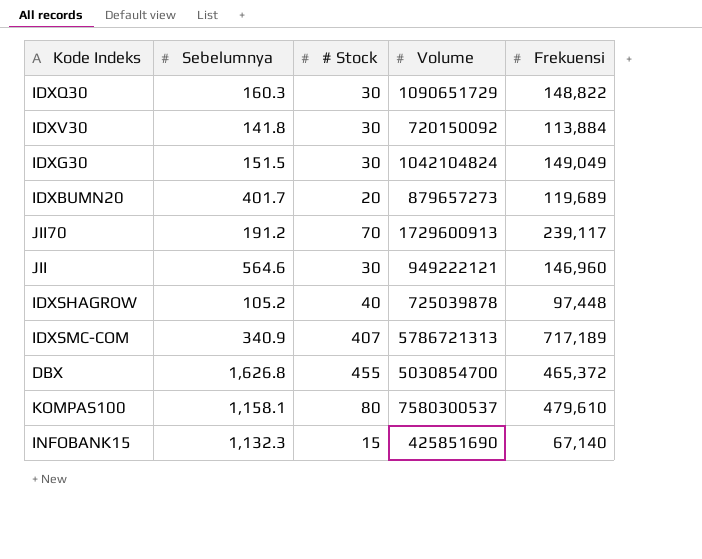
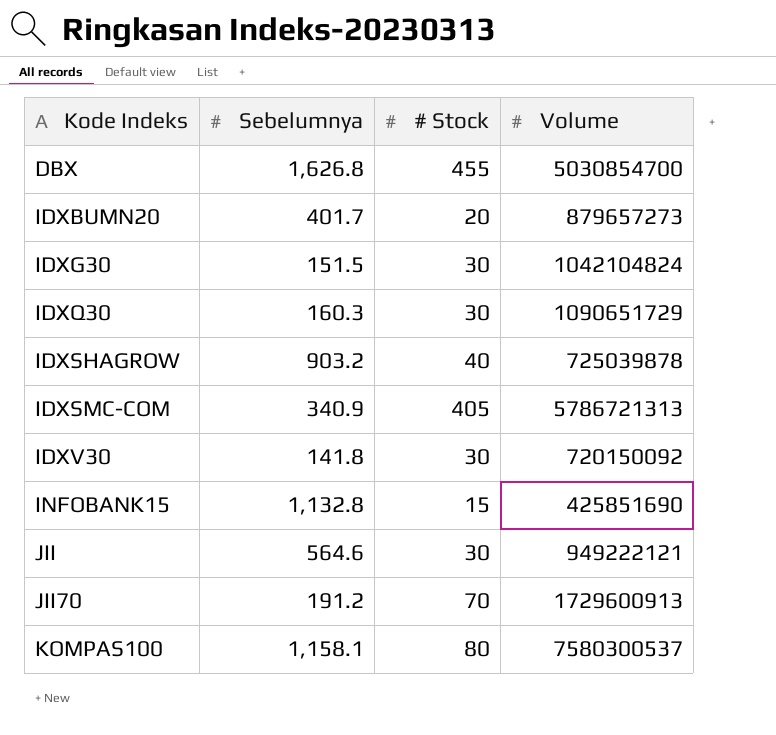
row order: none -> Kode Indeks ascending
column Frekuensi | position: 5 -> none
IDXSHAGROW | Sebelumnya: 105.2 -> 903.2
IDXSMC-COM | # Stock: 407 -> 405
INFOBANK15 | Sebelumnya: 1,132.3 -> 1,132.8

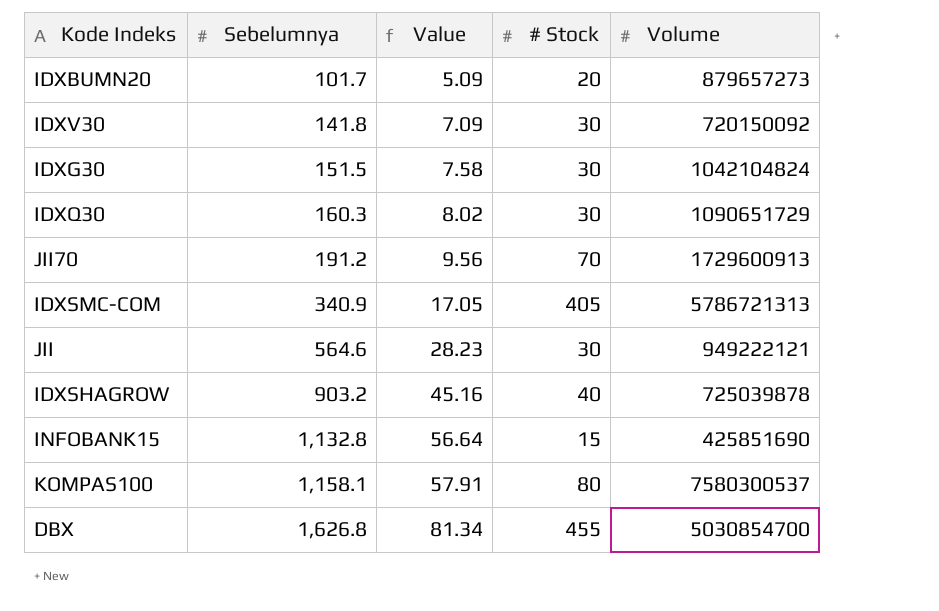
row order: Kode Indeks ascending -> Sebelumnya ascending
column Value | formula: none -> [Sebelumnya] * 0.05
IDXBUMN20 | Sebelumnya: 401.7 -> 101.7

